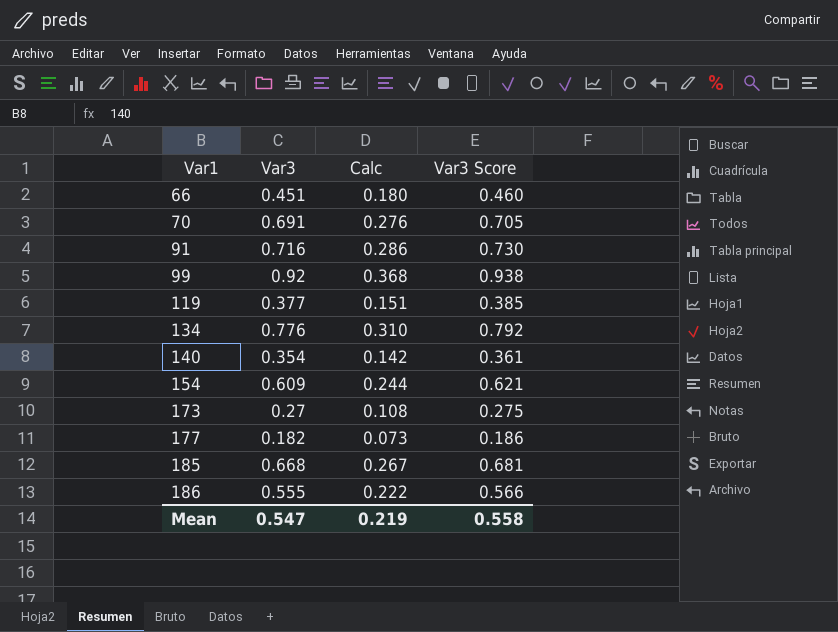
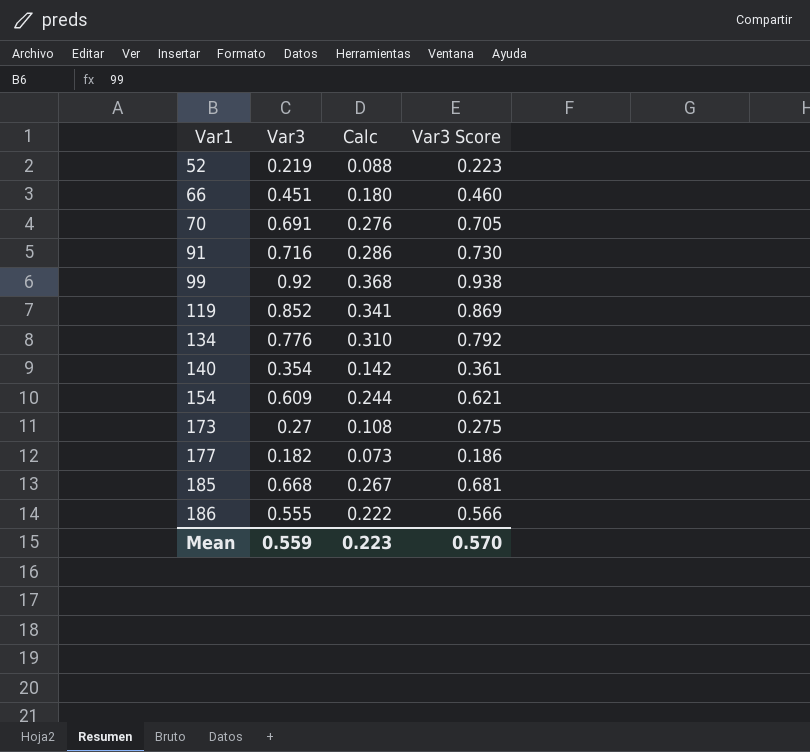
row 52: none -> 0.219 | 0.088 | 0.223
119 | Var3: 0.377 -> 0.852
119 | Calc: 0.151 -> 0.341
119 | Var3 Score: 0.385 -> 0.869
Mean | Var3: 0.547 -> 0.559
Mean | Calc: 0.219 -> 0.223
Mean | Var3 Score: 0.558 -> 0.570

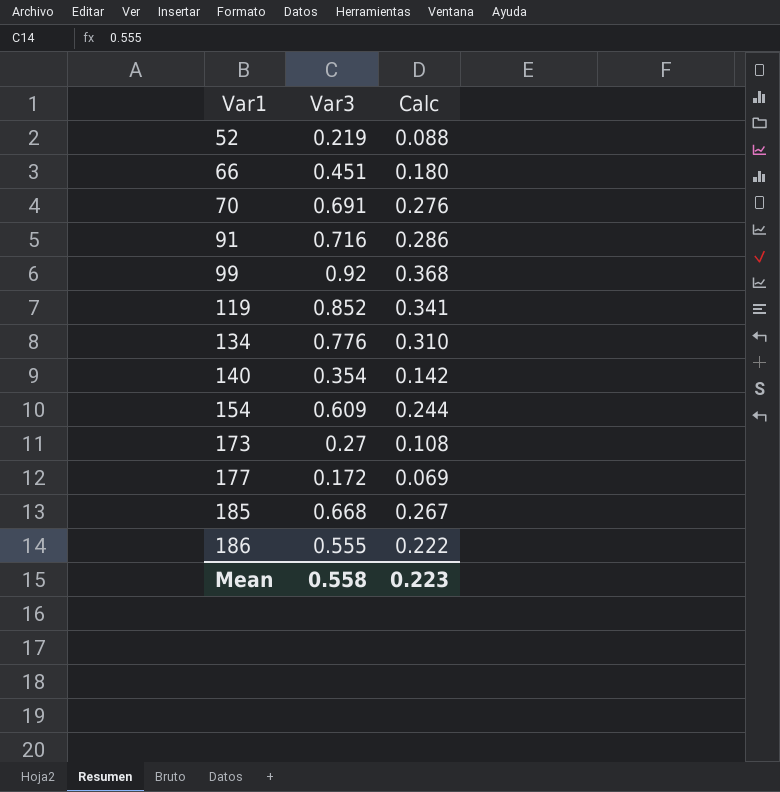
column Var3 Score | formula: [Var3] * 1.02 -> none
177 | Var3: 0.182 -> 0.172
177 | Calc: 0.073 -> 0.069
Mean | Var3: 0.559 -> 0.558

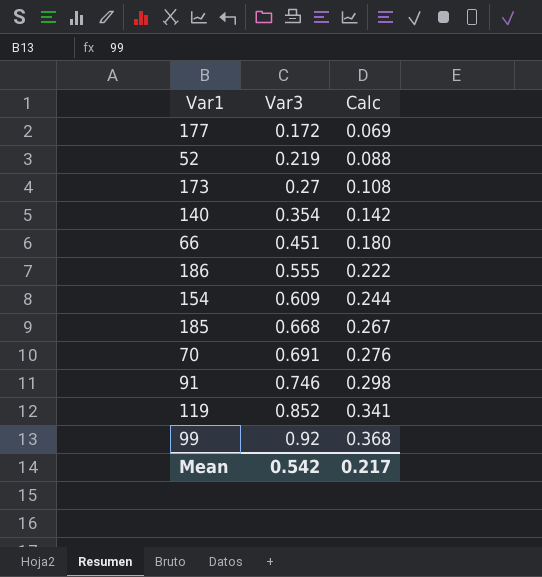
row order: Var1 ascending -> Var3 ascending
row 134: 0.776 | 0.310 -> none
91 | Var3: 0.716 -> 0.746
91 | Calc: 0.286 -> 0.298
Mean | Var3: 0.558 -> 0.542
Mean | Calc: 0.223 -> 0.217

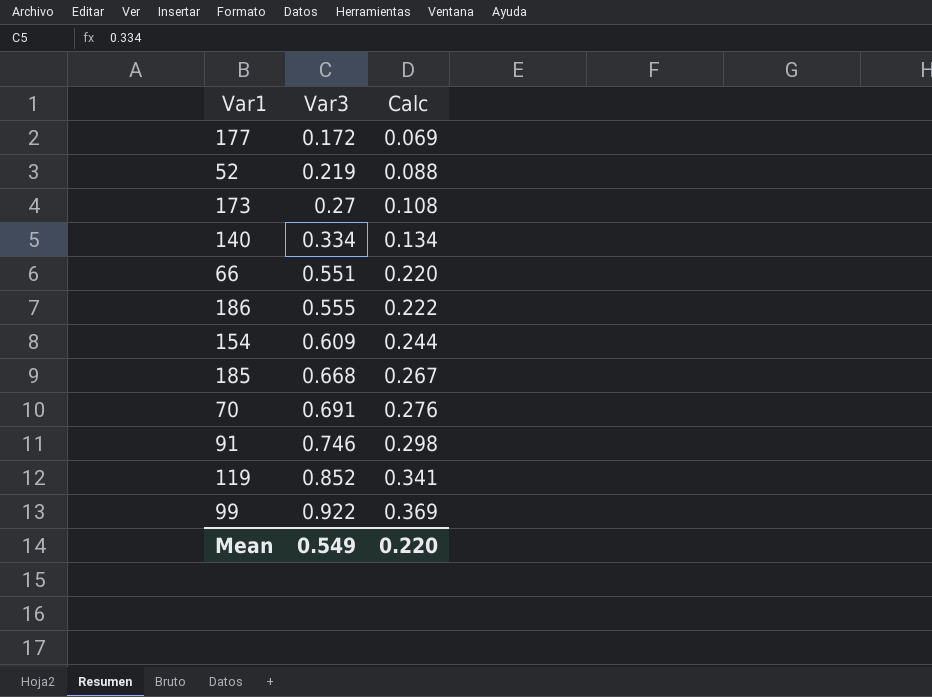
140 | Var3: 0.354 -> 0.334
140 | Calc: 0.142 -> 0.134
66 | Var3: 0.451 -> 0.551
66 | Calc: 0.180 -> 0.220
99 | Var3: 0.92 -> 0.922
99 | Calc: 0.368 -> 0.369
Mean | Var3: 0.542 -> 0.549
Mean | Calc: 0.217 -> 0.220

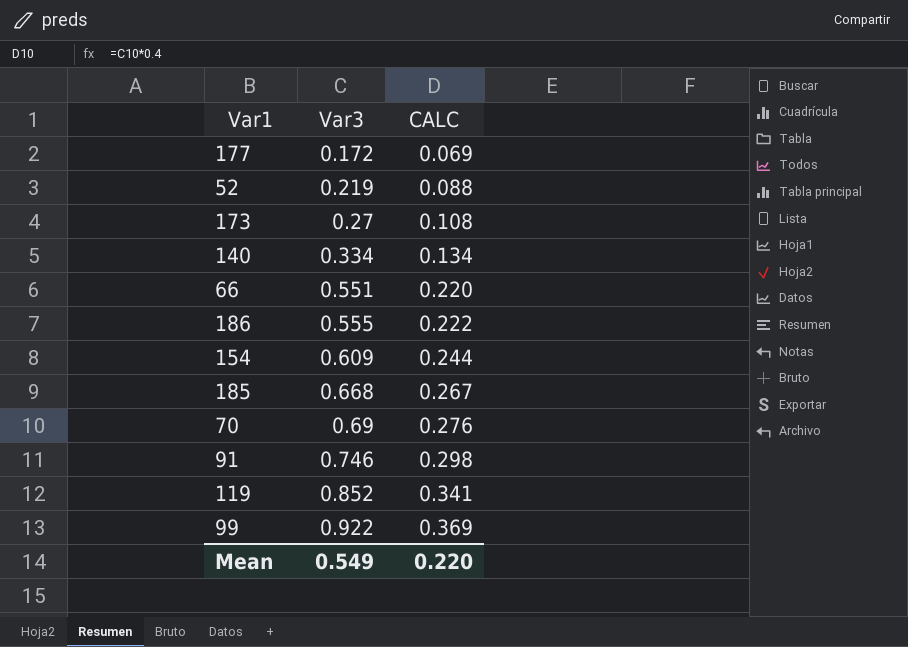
column name: Calc -> CALC
70 | Var3: 0.691 -> 0.69

